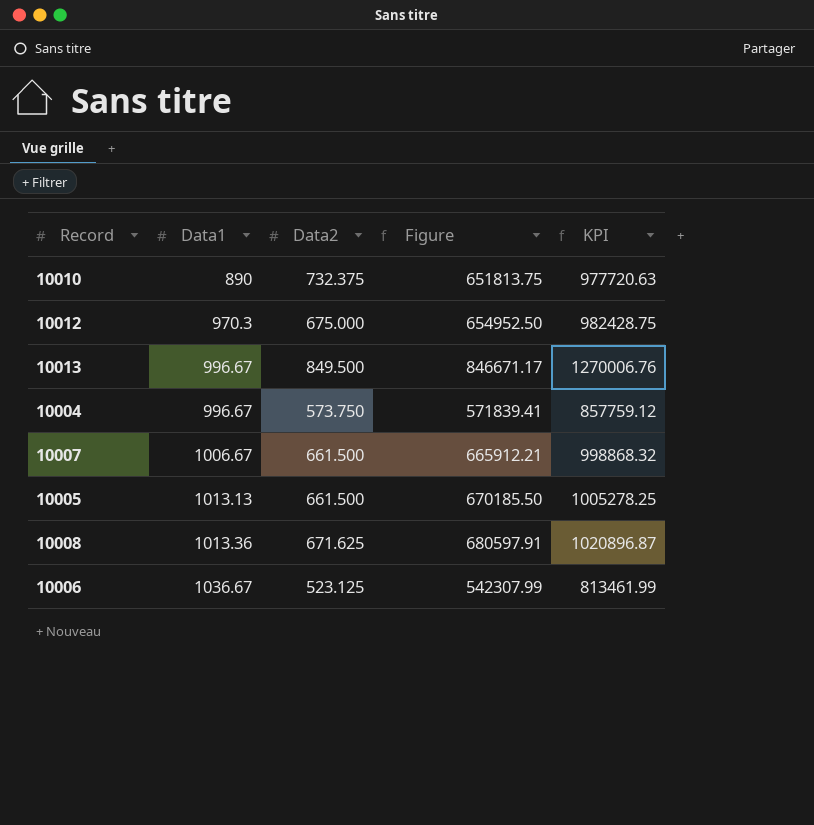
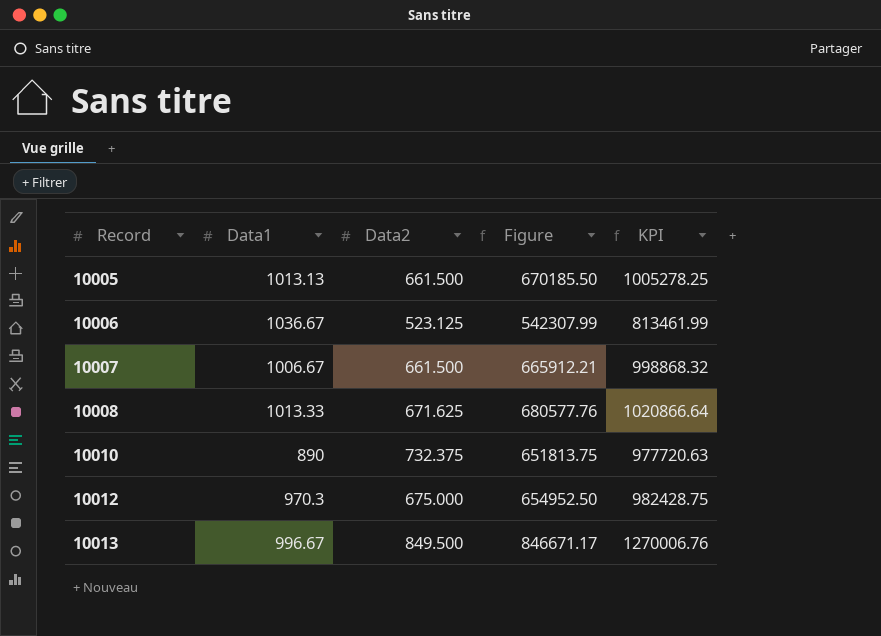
row order: Data1 ascending -> Record ascending
row 10004: 996.67 | 573.750 | 571839.41 | 857759.12 -> none
10008 | Data1: 1013.36 -> 1013.33
10008 | Figure: 680597.91 -> 680577.76
10008 | KPI: 1020896.87 -> 1020866.64

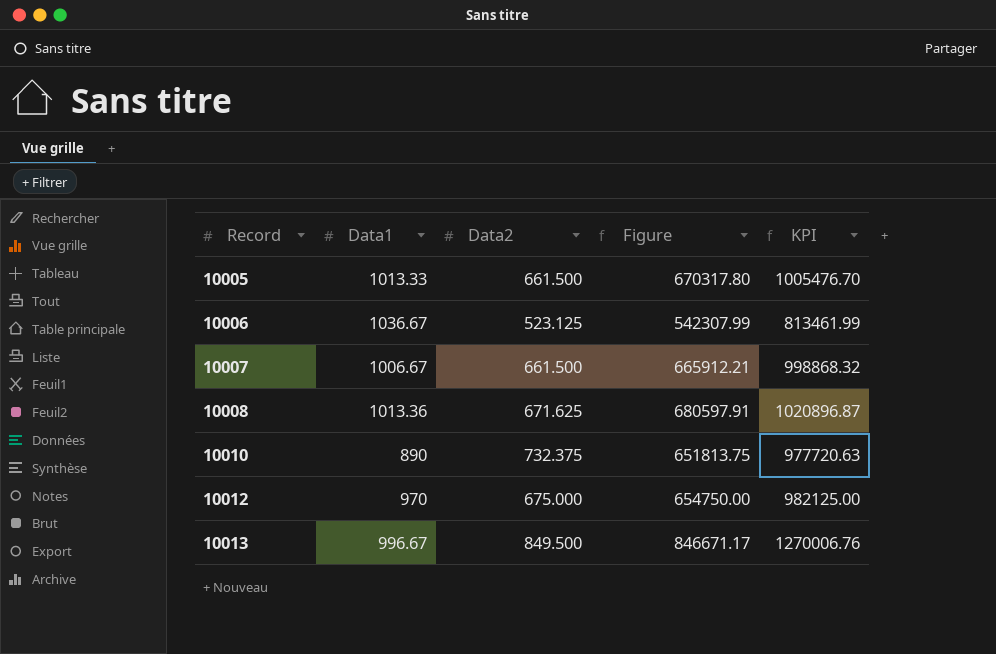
10005 | Data1: 1013.13 -> 1013.33
10005 | Figure: 670185.50 -> 670317.80
10005 | KPI: 1005278.25 -> 1005476.70
10008 | Data1: 1013.33 -> 1013.36
10008 | Figure: 680577.76 -> 680597.91
10008 | KPI: 1020866.64 -> 1020896.87
10012 | Data1: 970.3 -> 970
10012 | Figure: 654952.50 -> 654750.00
10012 | KPI: 982428.75 -> 982125.00

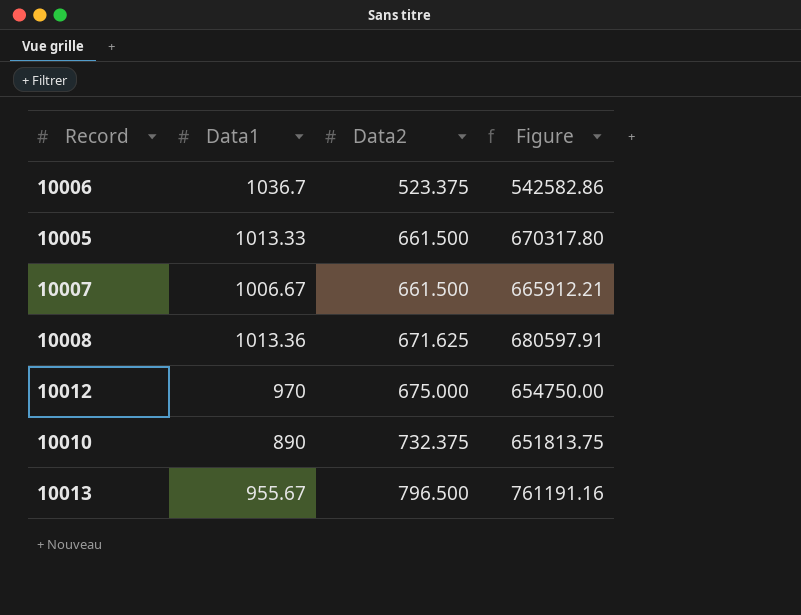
row order: Record ascending -> Data2 ascending
column KPI | formula: [Figure] * 1.5 -> none
10006 | Data1: 1036.67 -> 1036.7
10006 | Data2: 523.125 -> 523.375
10006 | Figure: 542307.99 -> 542582.86
10013 | Data1: 996.67 -> 955.67
10013 | Data2: 849.500 -> 796.500
10013 | Figure: 846671.17 -> 761191.16

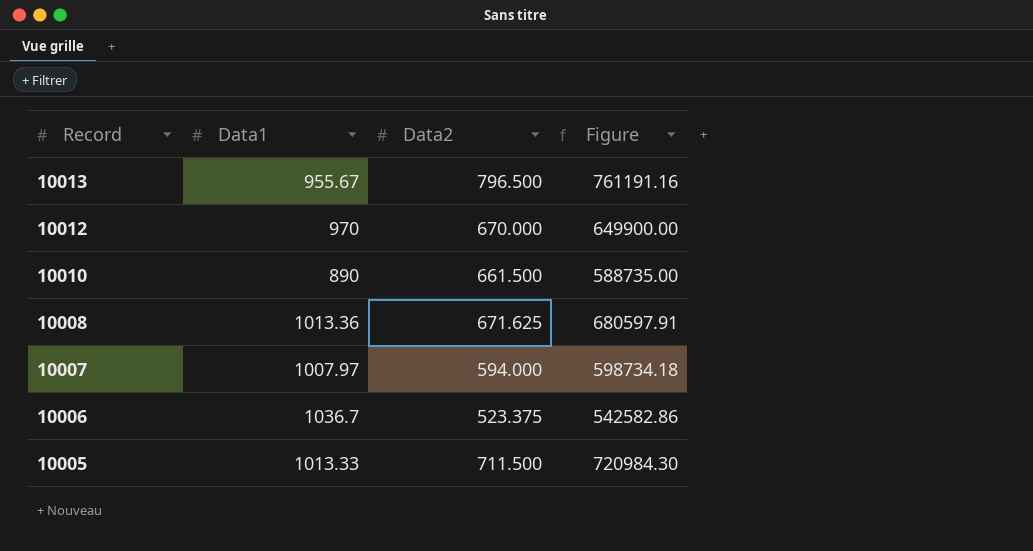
row order: Data2 ascending -> Record descending
10012 | Data2: 675.000 -> 670.000
10012 | Figure: 654750.00 -> 649900.00
10010 | Data2: 732.375 -> 661.500
10010 | Figure: 651813.75 -> 588735.00
10007 | Data1: 1006.67 -> 1007.97
10007 | Data2: 661.500 -> 594.000
10007 | Figure: 665912.21 -> 598734.18
10005 | Data2: 661.500 -> 711.500
10005 | Figure: 670317.80 -> 720984.30

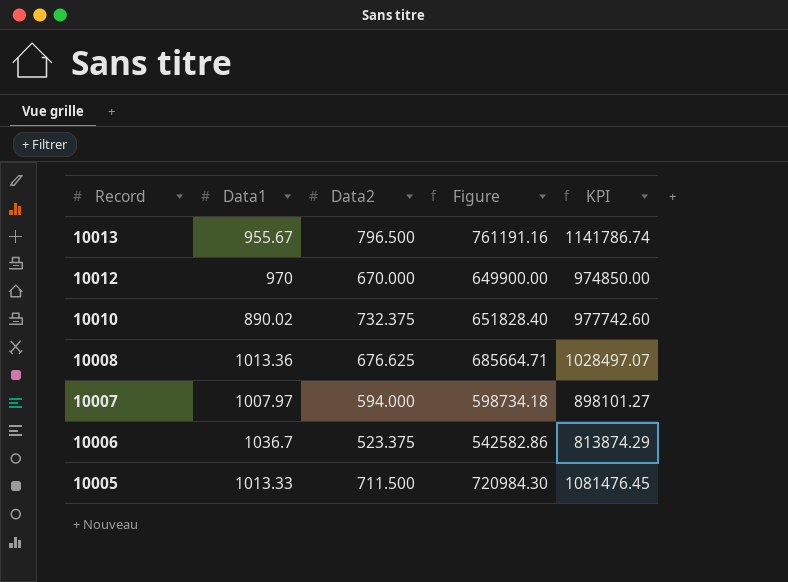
column KPI | formula: none -> [Figure] * 1.5
10010 | Data1: 890 -> 890.02
10010 | Data2: 661.500 -> 732.375
10010 | Figure: 588735.00 -> 651828.40
10008 | Data2: 671.625 -> 676.625
10008 | Figure: 680597.91 -> 685664.71

